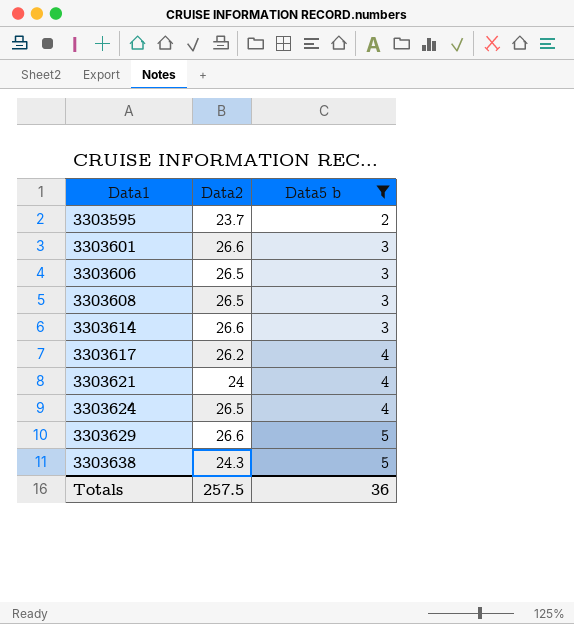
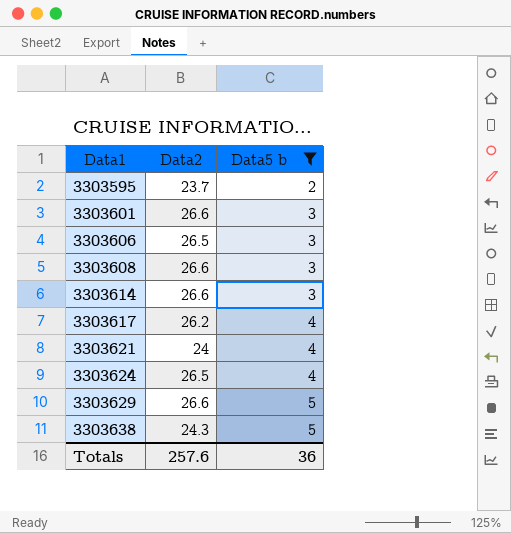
3303608 | Data2: 26.5 -> 26.6
Totals | Data2: 257.5 -> 257.6

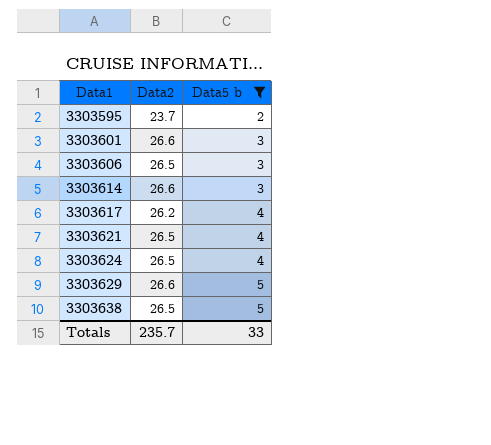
row 3303608: 26.6 | 3 -> none
3303621 | Data2: 24 -> 26.5
3303638 | Data2: 24.3 -> 26.5
Totals | Data2: 257.6 -> 235.7
Totals | Data5 b: 36 -> 33

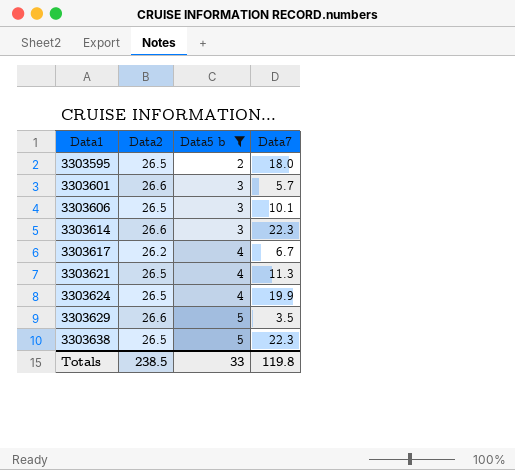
column Data7 | position: none -> 4
3303595 | Data2: 23.7 -> 26.5
Totals | Data2: 235.7 -> 238.5

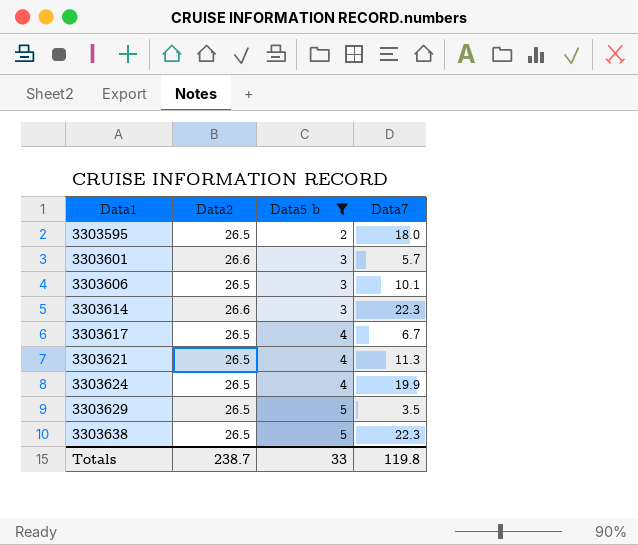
3303617 | Data2: 26.2 -> 26.5
3303629 | Data2: 26.6 -> 26.5
Totals | Data2: 238.5 -> 238.7

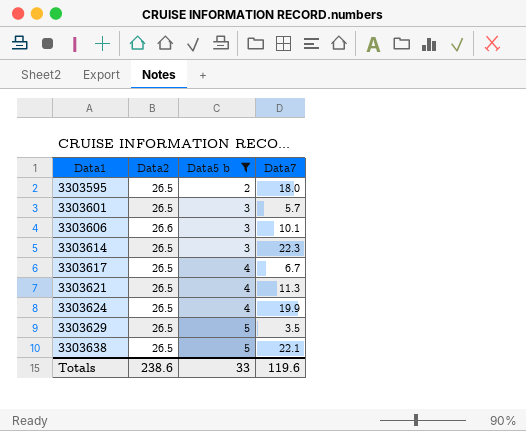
3303601 | Data2: 26.6 -> 26.5
3303606 | Data2: 26.5 -> 26.6
3303614 | Data2: 26.6 -> 26.5
3303638 | Data7: 22.3 -> 22.1
Totals | Data2: 238.7 -> 238.6
Totals | Data7: 119.8 -> 119.6

